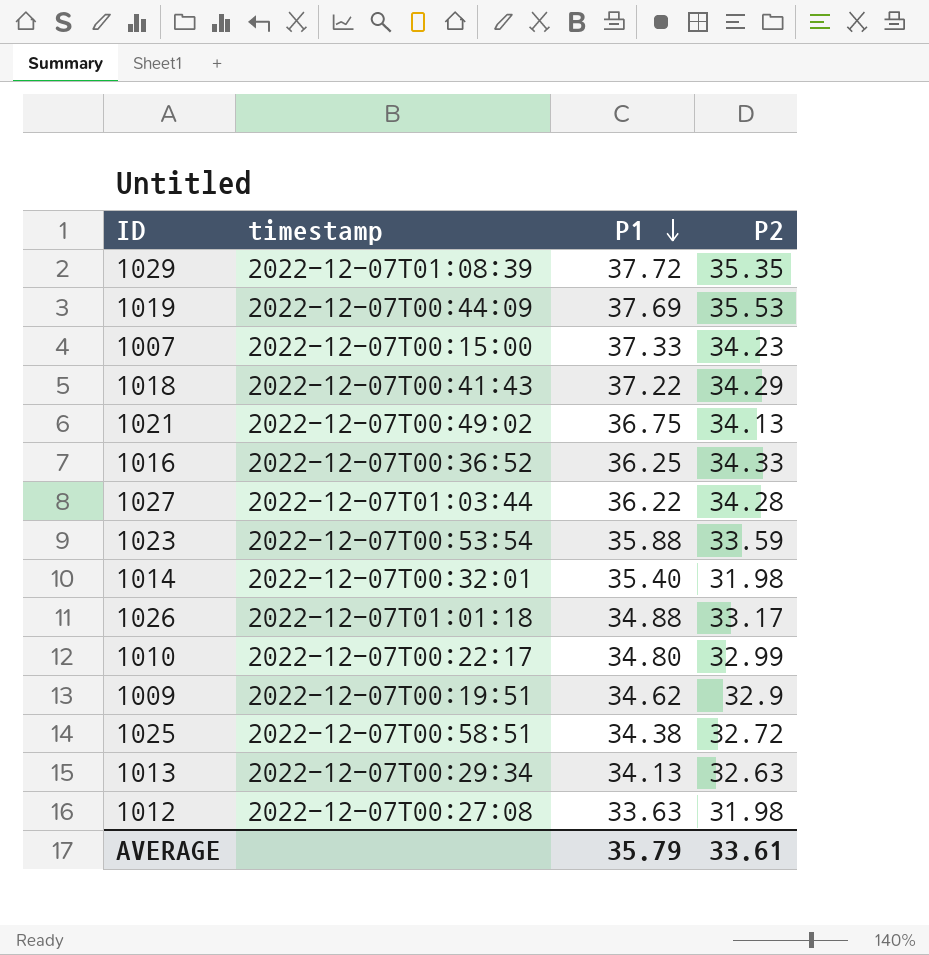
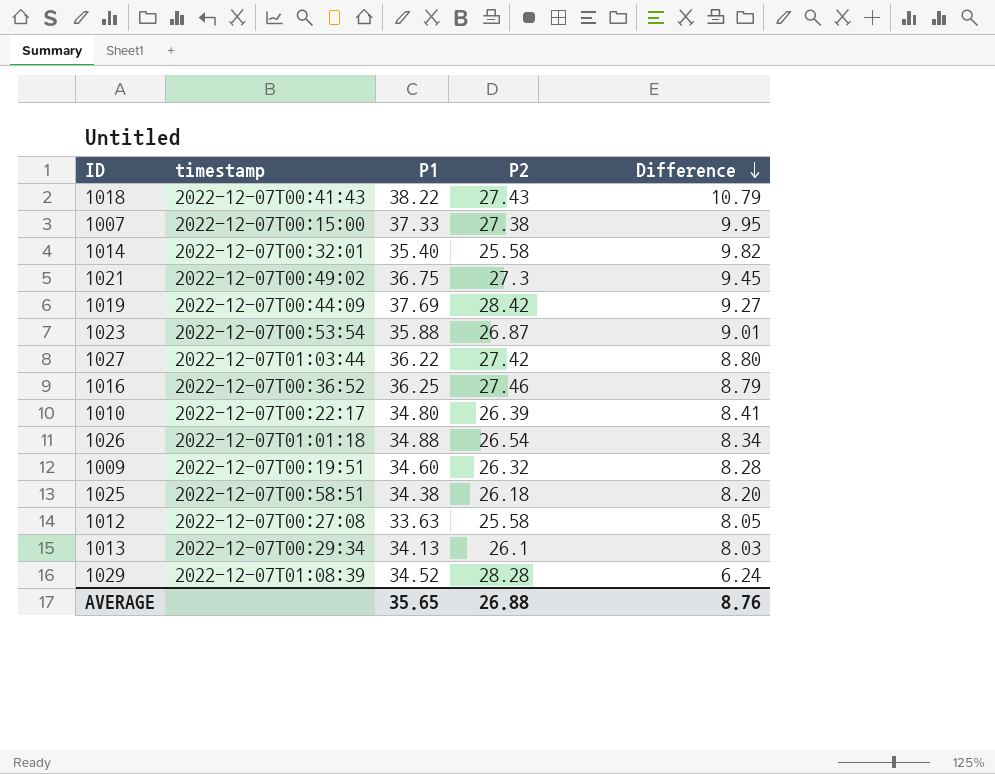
row order: P1 descending -> Difference descending
column Difference | formula: none -> [P1] - [P2]
1018 | P1: 37.22 -> 38.22
1018 | P2: 34.29 -> 27.43
1007 | P2: 34.23 -> 27.38
1014 | P2: 31.98 -> 25.58
1021 | P2: 34.13 -> 27.3
1019 | P2: 35.53 -> 28.42
1023 | P2: 33.59 -> 26.87
1027 | P2: 34.28 -> 27.42
1016 | P2: 34.33 -> 27.46
1010 | P2: 32.99 -> 26.39
1026 | P2: 33.17 -> 26.54
1009 | P1: 34.62 -> 34.60
1009 | P2: 32.9 -> 26.32
1025 | P2: 32.72 -> 26.18
1012 | P2: 31.98 -> 25.58
1013 | P2: 32.63 -> 26.1
1029 | P1: 37.72 -> 34.52
1029 | P2: 35.35 -> 28.28
AVERAGE | P1: 35.79 -> 35.65
AVERAGE | P2: 33.61 -> 26.88

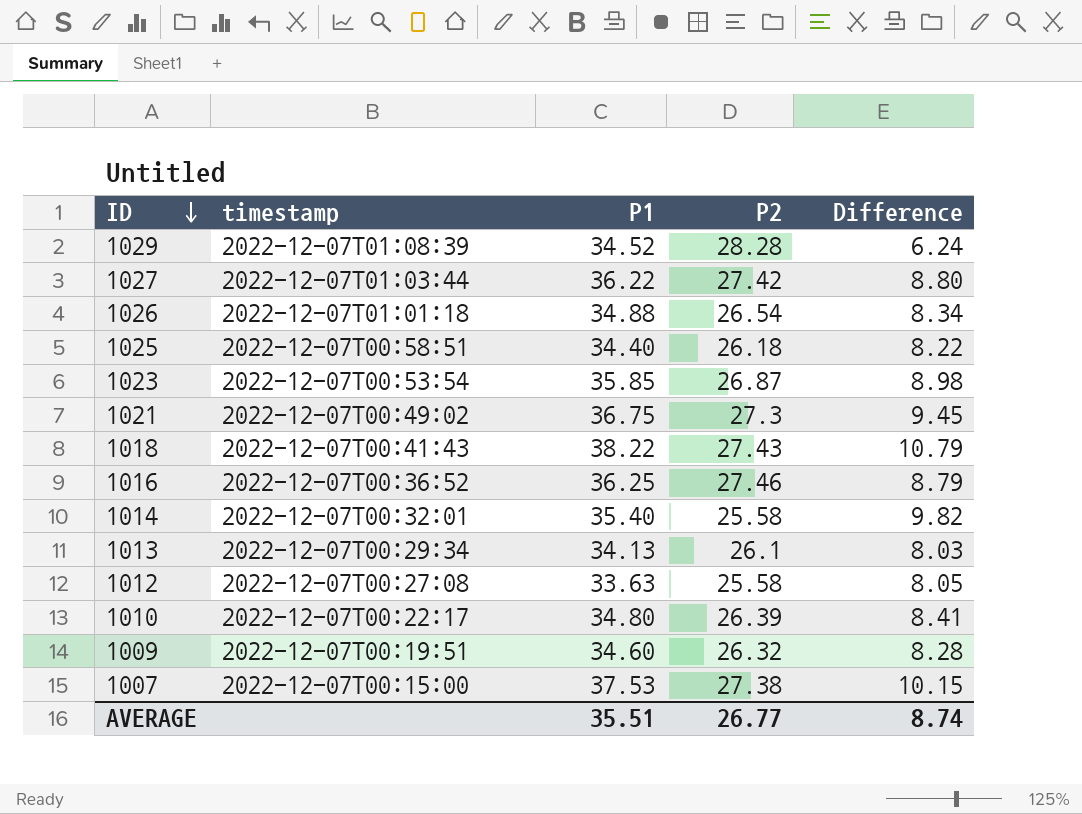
row order: Difference descending -> ID descending
row 1019: 2022-12-07T00:44:09 | 37.69 | 28.42 | 9.27 -> none
1025 | P1: 34.38 -> 34.40
1025 | Difference: 8.20 -> 8.22
1023 | P1: 35.88 -> 35.85
1023 | Difference: 9.01 -> 8.98
1007 | P1: 37.33 -> 37.53
1007 | Difference: 9.95 -> 10.15
AVERAGE | P1: 35.65 -> 35.51
AVERAGE | P2: 26.88 -> 26.77
AVERAGE | Difference: 8.76 -> 8.74

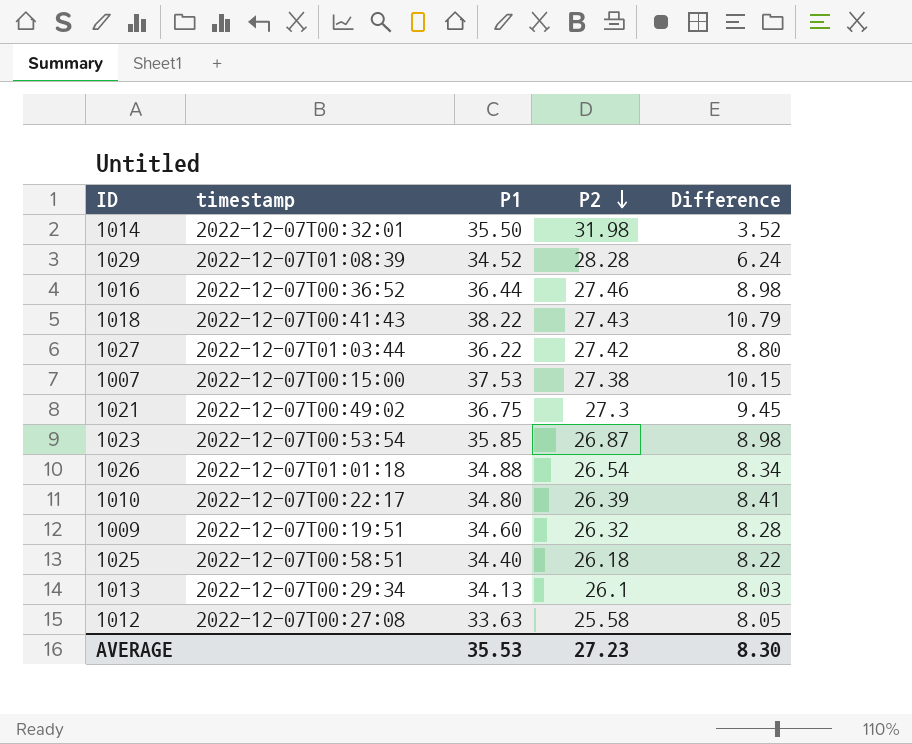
row order: ID descending -> P2 descending
1014 | P1: 35.40 -> 35.50
1014 | P2: 25.58 -> 31.98
1014 | Difference: 9.82 -> 3.52
1016 | P1: 36.25 -> 36.44
1016 | Difference: 8.79 -> 8.98
AVERAGE | P1: 35.51 -> 35.53
AVERAGE | P2: 26.77 -> 27.23
AVERAGE | Difference: 8.74 -> 8.30

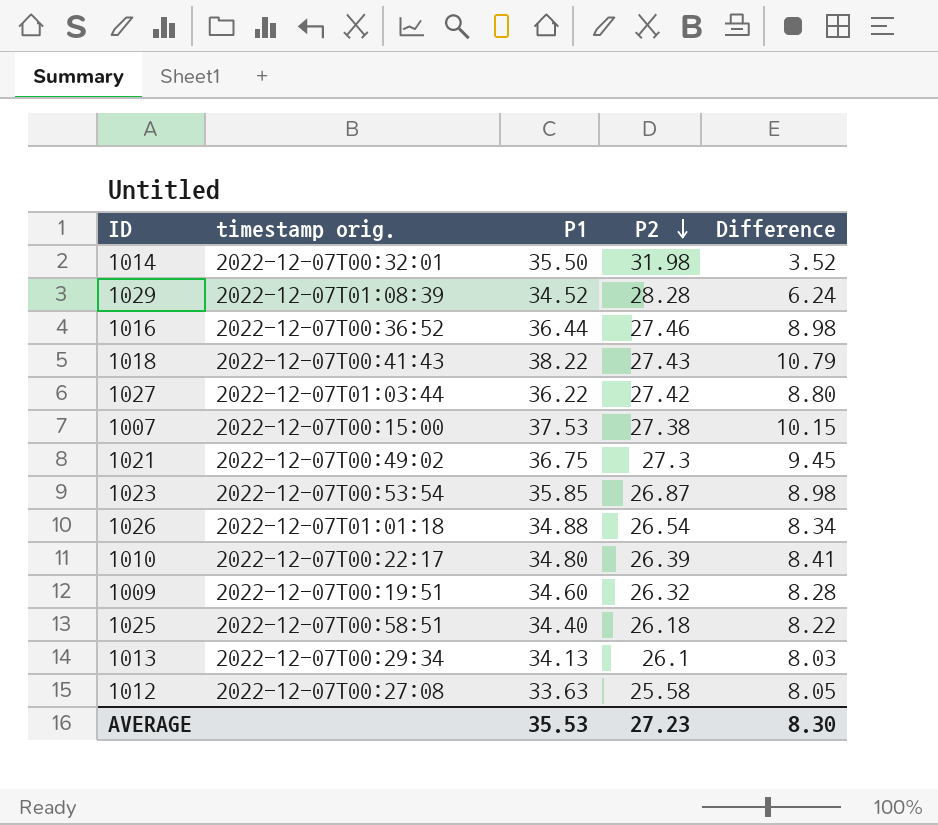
column name: timestamp -> timestamp orig.

